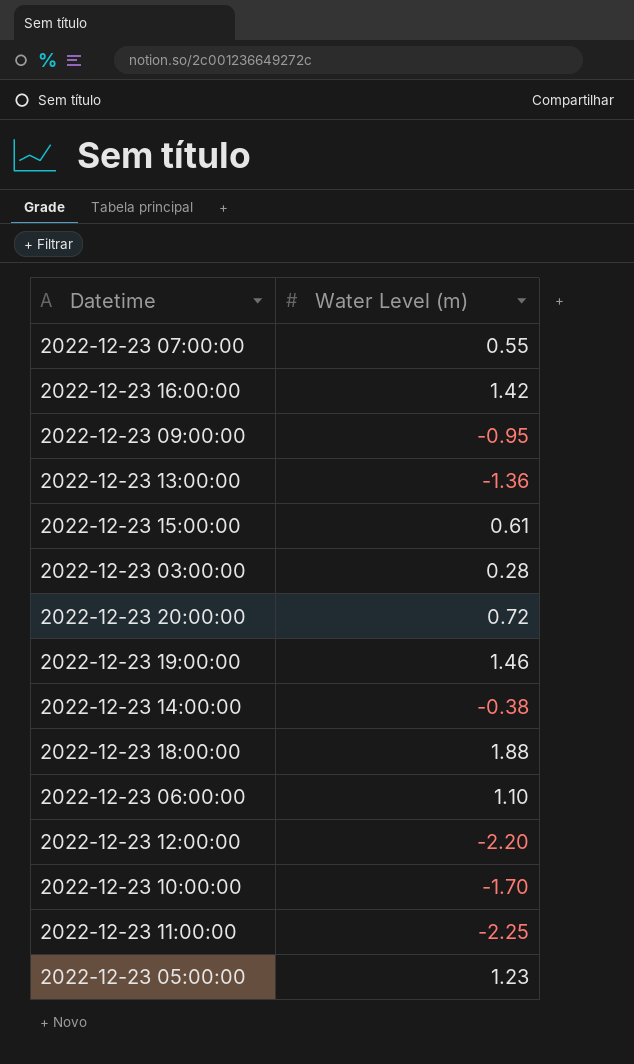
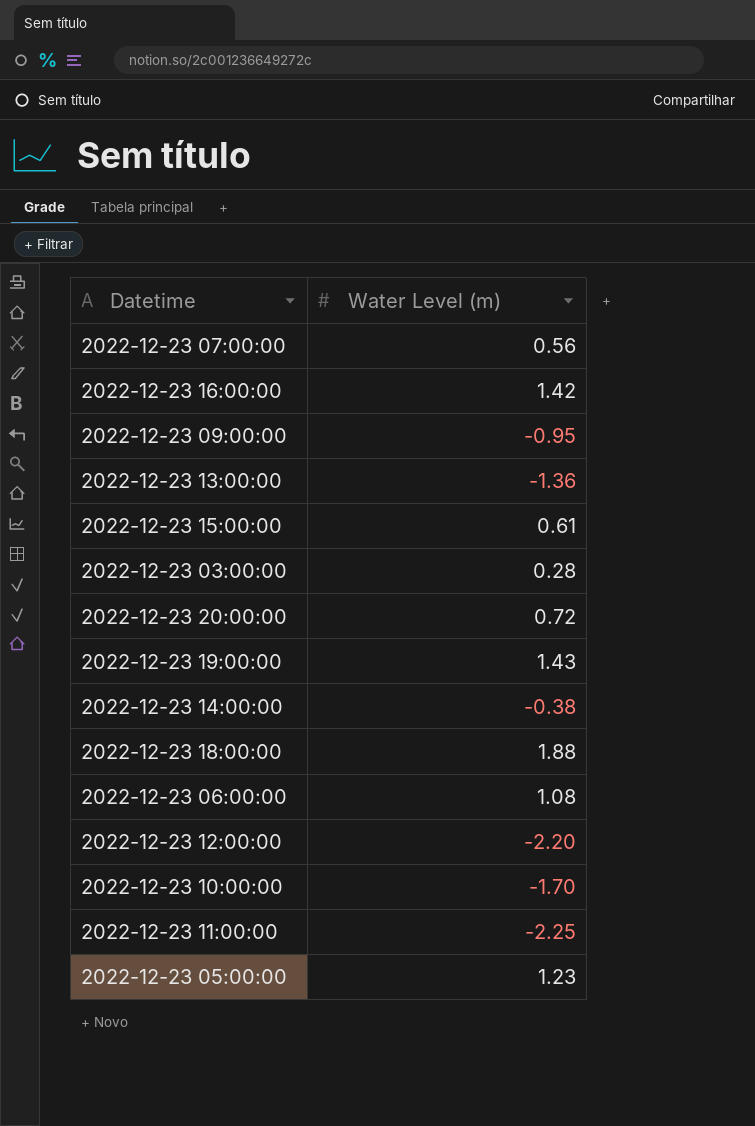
2022-12-23 07:00:00 | Water Level (m): 0.55 -> 0.56
2022-12-23 19:00:00 | Water Level (m): 1.46 -> 1.43
2022-12-23 06:00:00 | Water Level (m): 1.10 -> 1.08

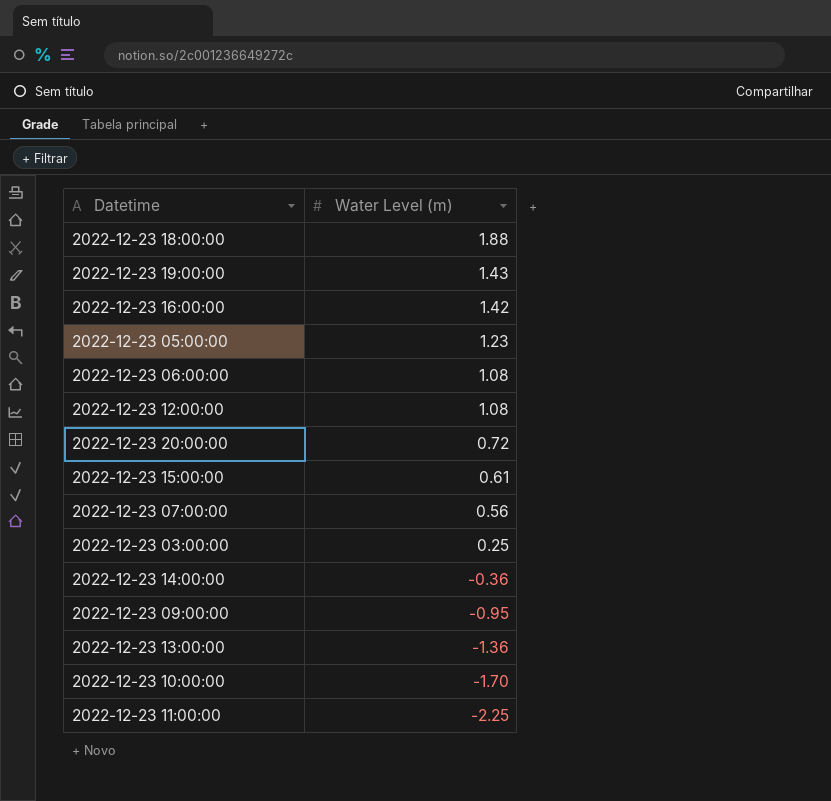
row order: none -> Water Level (m) descending
2022-12-23 12:00:00 | Water Level (m): -2.20 -> 1.08
2022-12-23 03:00:00 | Water Level (m): 0.28 -> 0.25
2022-12-23 14:00:00 | Water Level (m): -0.38 -> -0.36

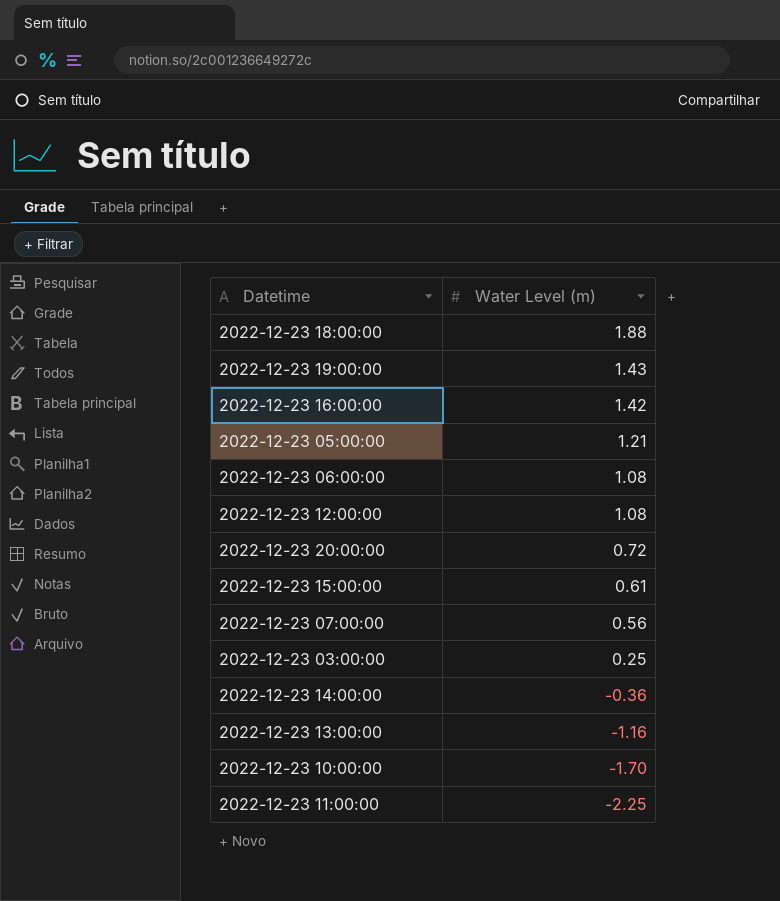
row 2022-12-23 09:00:00: -0.95 -> none
2022-12-23 05:00:00 | Water Level (m): 1.23 -> 1.21
2022-12-23 13:00:00 | Water Level (m): -1.36 -> -1.16

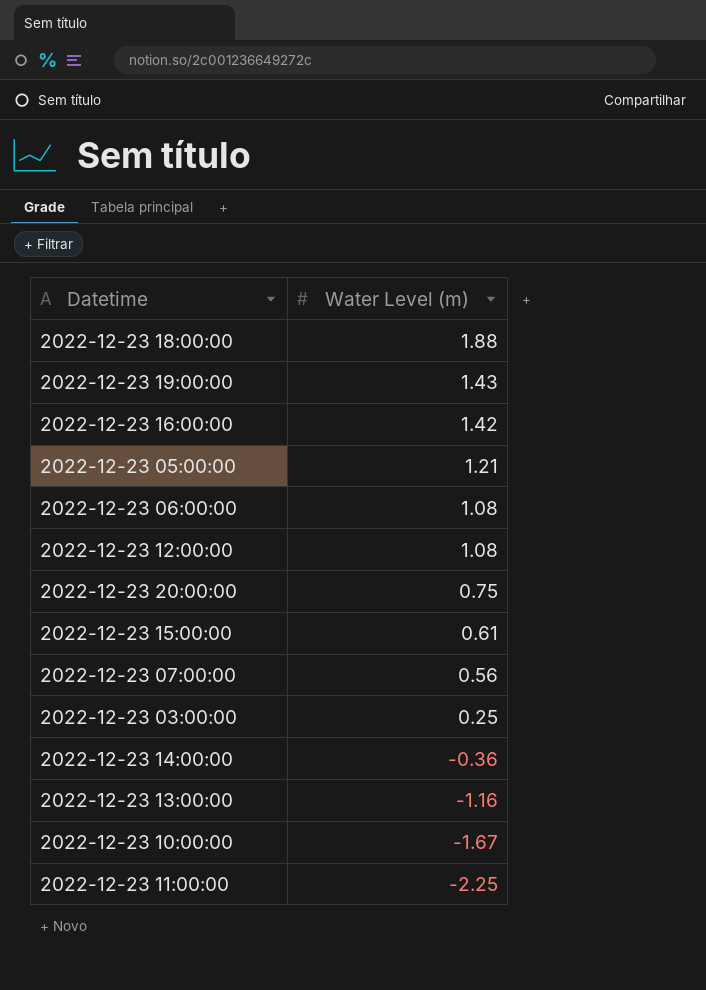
2022-12-23 20:00:00 | Water Level (m): 0.72 -> 0.75
2022-12-23 10:00:00 | Water Level (m): -1.70 -> -1.67

